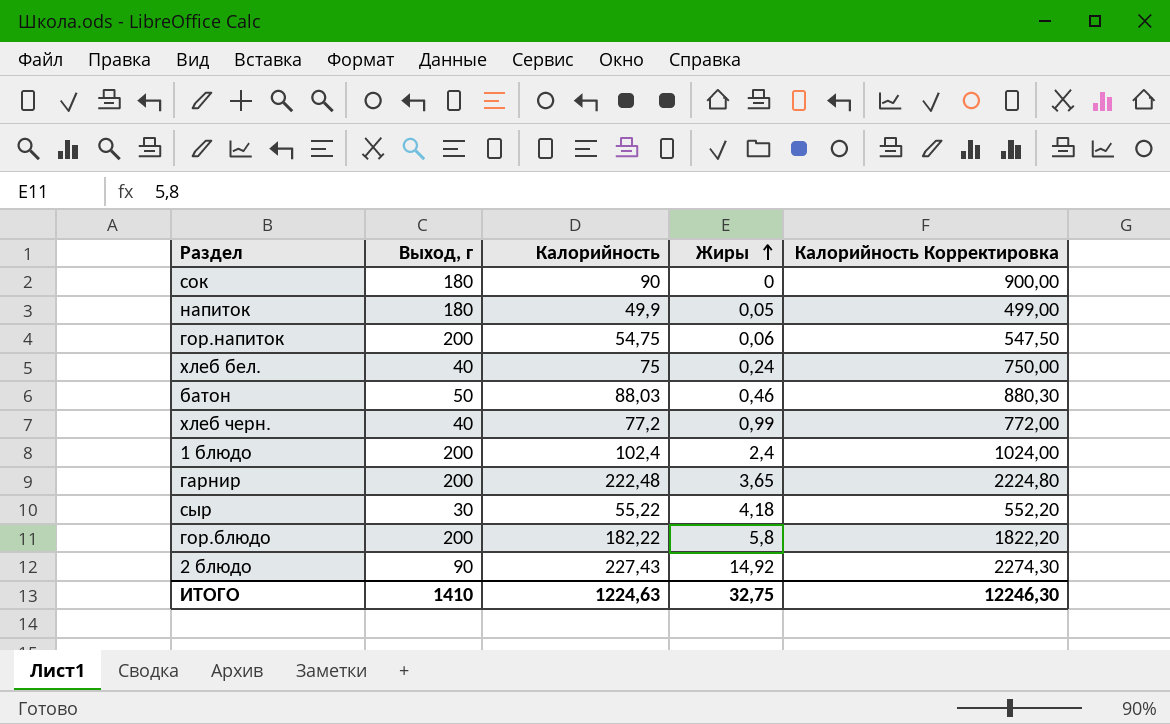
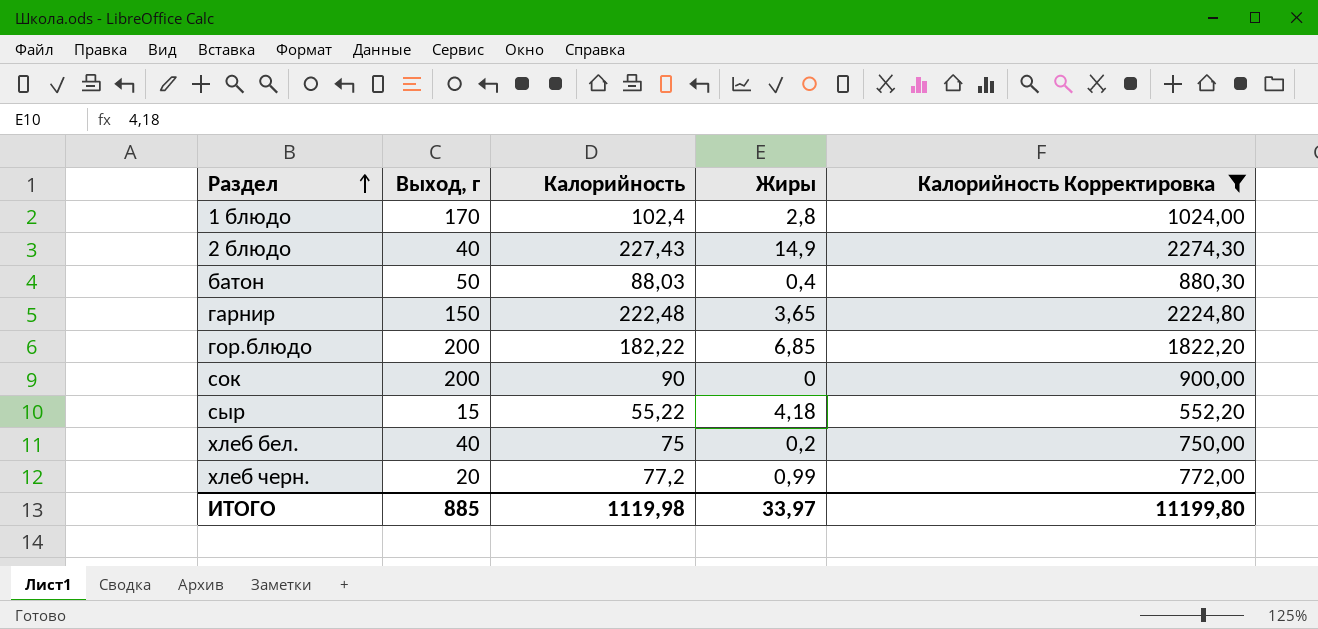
filter: none -> Калорийность Корректировка >= 552,20
row order: Жиры ascending -> Раздел ascending
1 блюдо | Выход, г: 200 -> 170
1 блюдо | Жиры: 2,4 -> 2,8
2 блюдо | Выход, г: 90 -> 40
2 блюдо | Жиры: 14,92 -> 14,9
батон | Жиры: 0,46 -> 0,4
гарнир | Выход, г: 200 -> 150
гор.блюдо | Жиры: 5,8 -> 6,85
сок | Выход, г: 180 -> 200
сыр | Выход, г: 30 -> 15
хлеб бел. | Жиры: 0,24 -> 0,2
хлеб черн. | Выход, г: 40 -> 20
ИТОГО | Выход, г: 1410 -> 885
ИТОГО | Калорийность: 1224,63 -> 1119,98
ИТОГО | Жиры: 32,75 -> 33,97
ИТОГО | Калорийность Корректировка: 12246,30 -> 11199,80

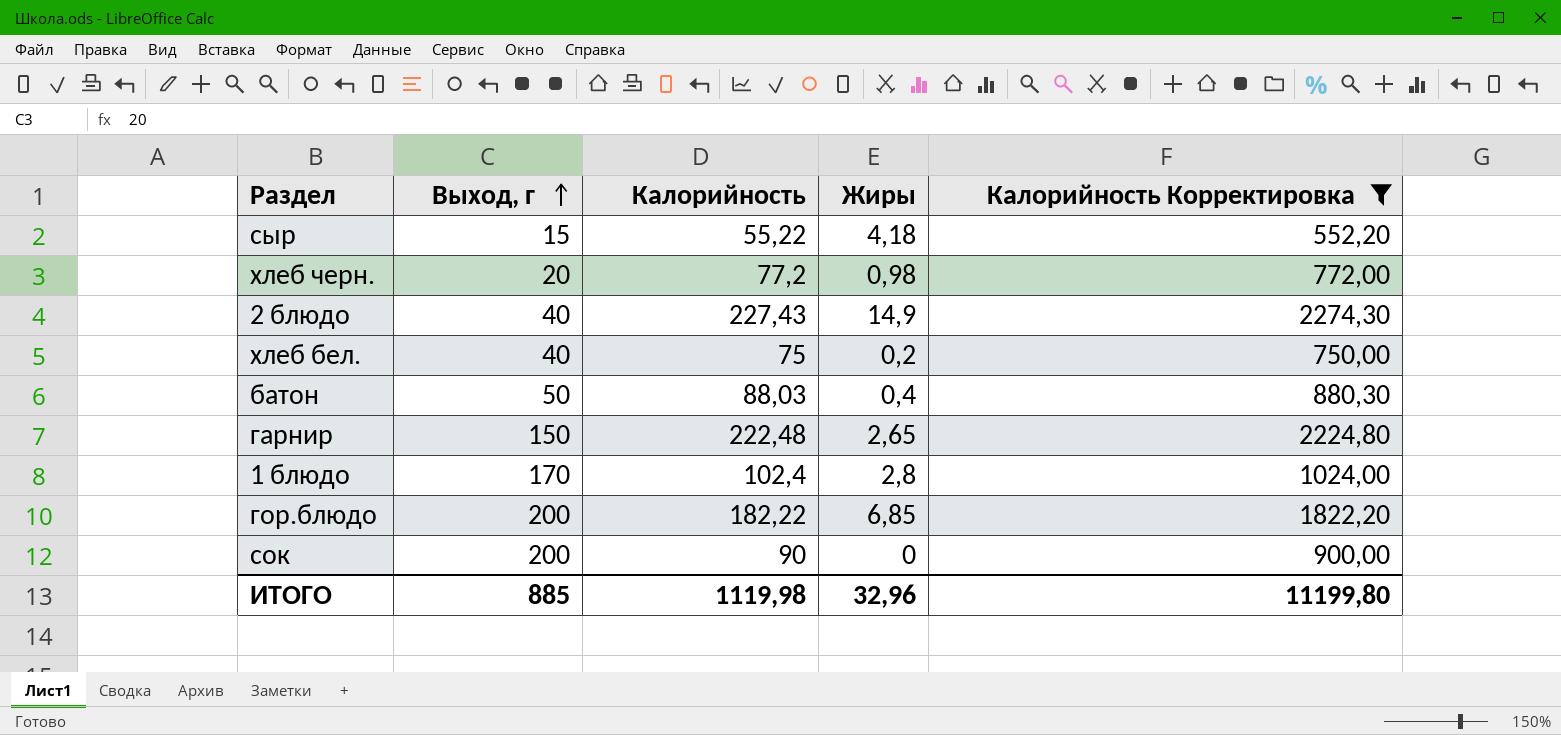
row order: Раздел ascending -> Выход, г ascending
хлеб черн. | Жиры: 0,99 -> 0,98
гарнир | Жиры: 3,65 -> 2,65
ИТОГО | Жиры: 33,97 -> 32,96

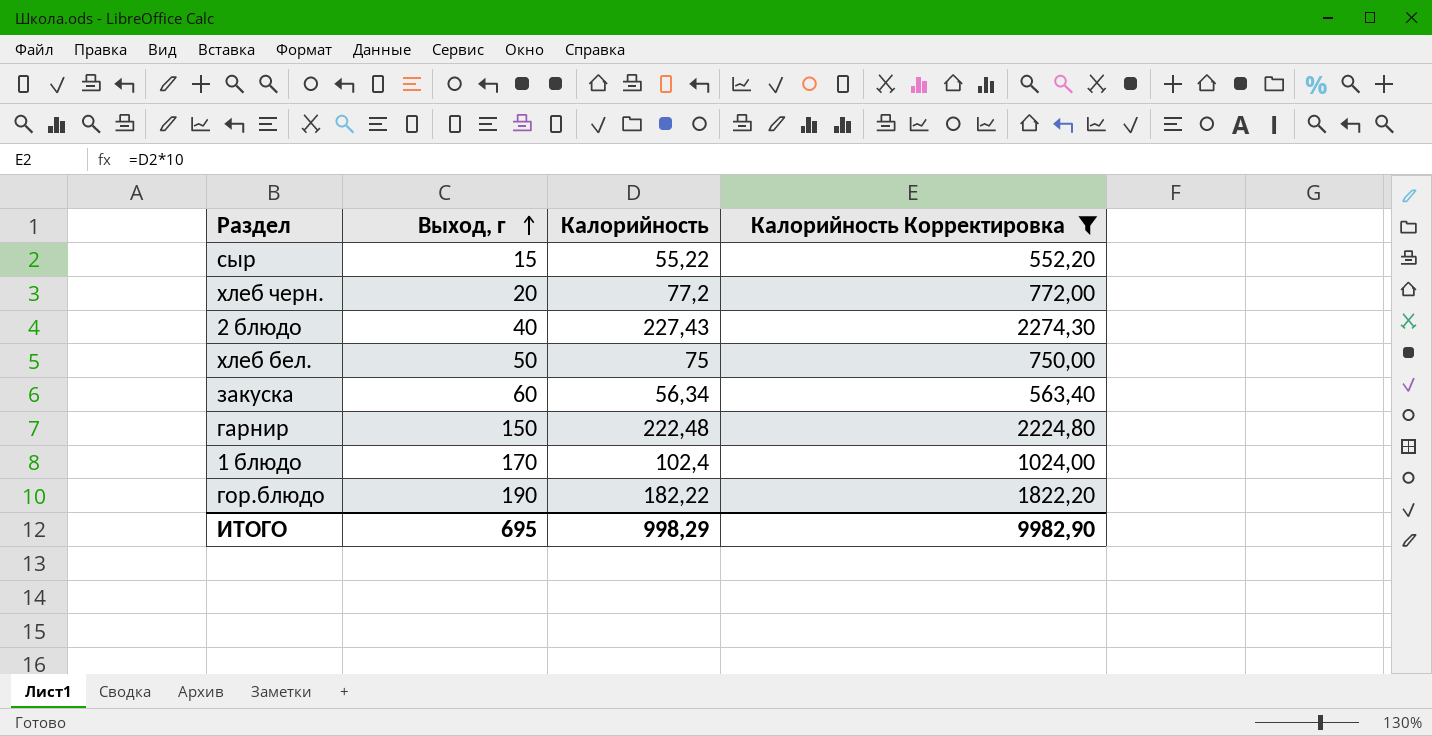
column Жиры | position: 4 -> none
row батон: 50 | 88,03 | 0,4 | 880,30 -> none
row сок: 200 | 90 | 0 | 900,00 -> none
хлеб бел. | Выход, г: 40 -> 50
row закуска: none -> 60 | 56,34 | 563,40
гор.блюдо | Выход, г: 200 -> 190
ИТОГО | Выход, г: 885 -> 695
ИТОГО | Калорийность: 1119,98 -> 998,29
ИТОГО | Калорийность Корректировка: 11199,80 -> 9982,90

